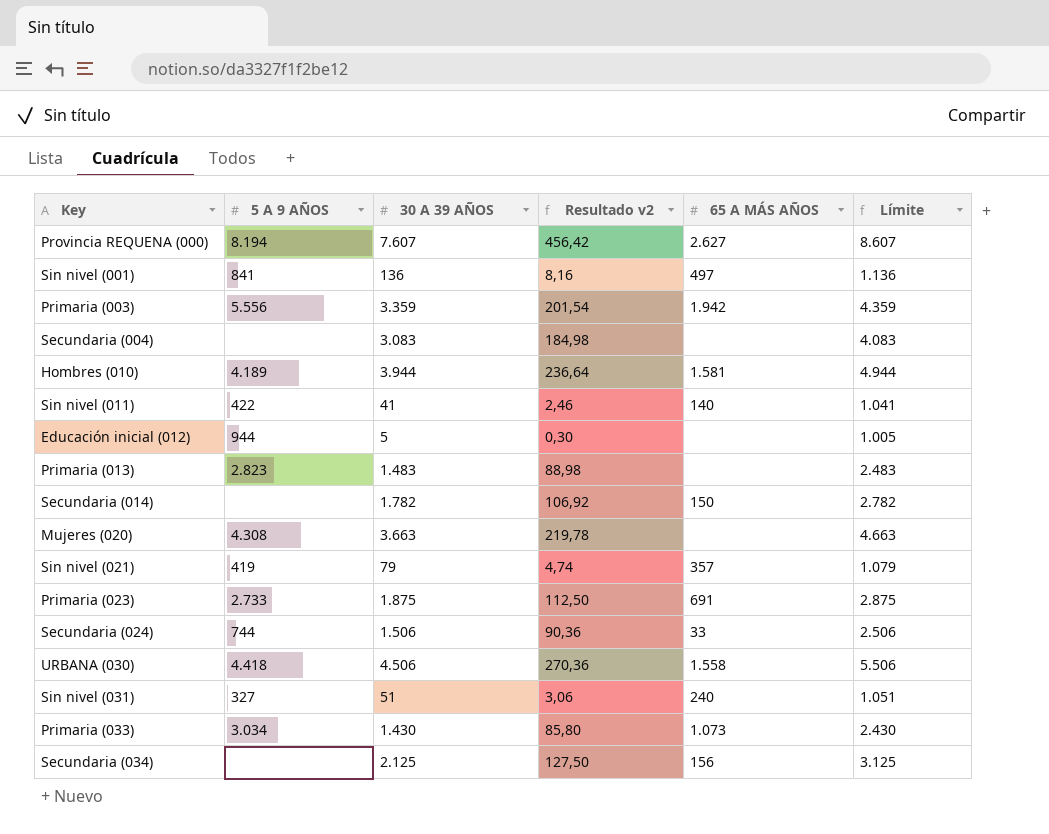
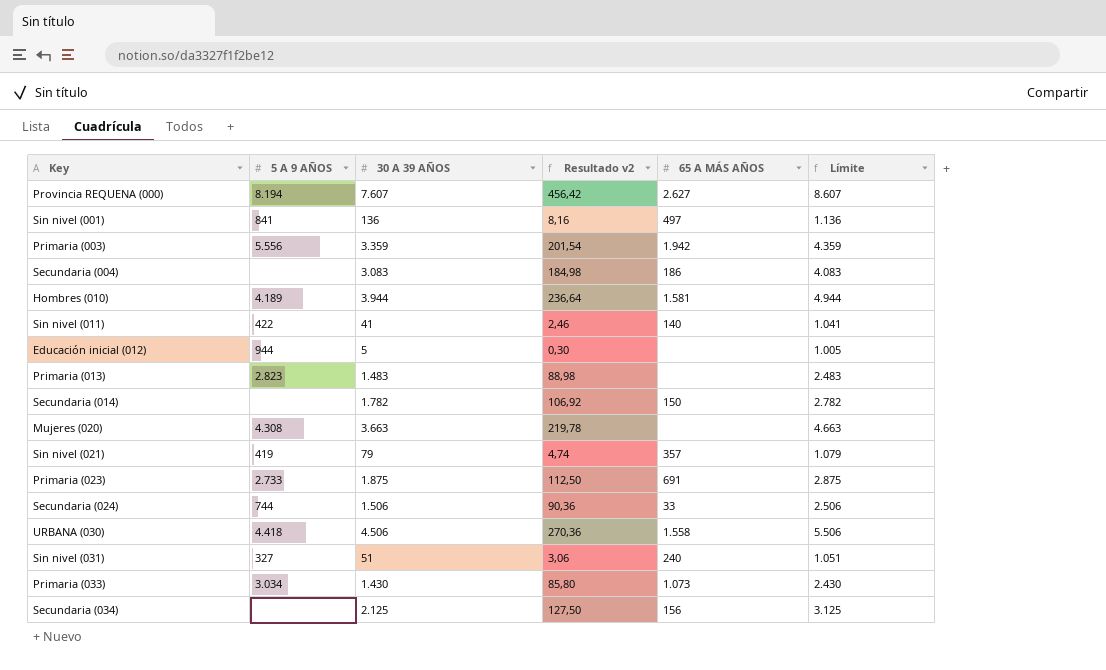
Secundaria (004) | 65 A MÁS AÑOS: none -> 186

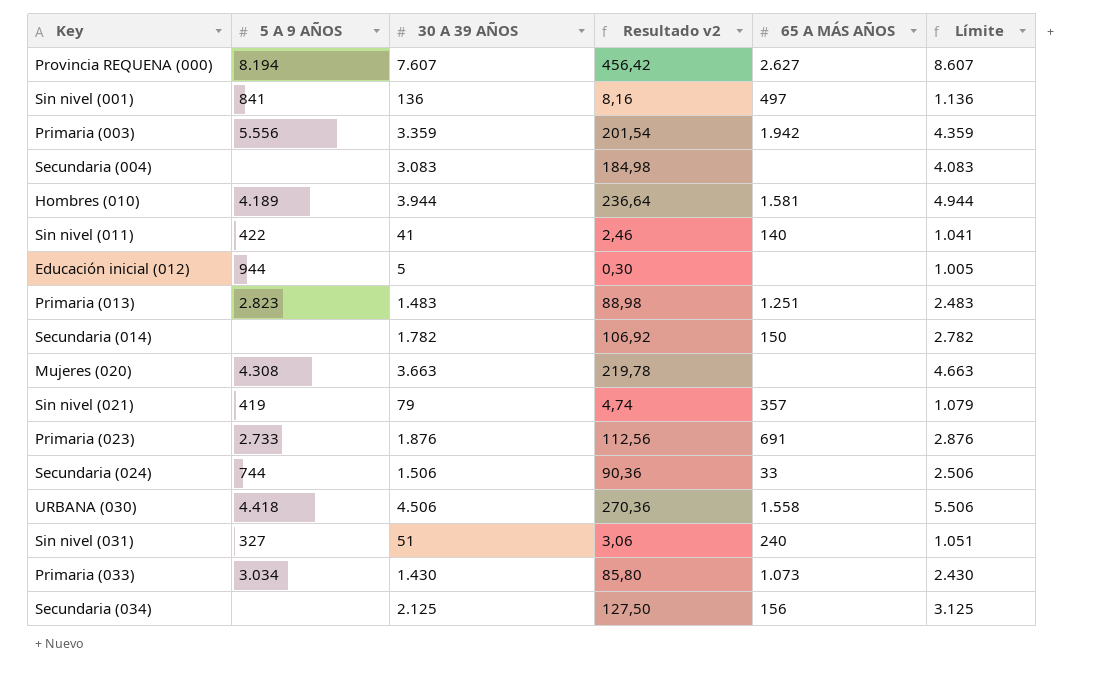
Secundaria (004) | 65 A MÁS AÑOS: 186 -> none
Primaria (013) | 65 A MÁS AÑOS: none -> 1.251
Primaria (023) | 30 A 39 AÑOS: 1.875 -> 1.876
Primaria (023) | Resultado v2: 112,50 -> 112,56
Primaria (023) | Límite: 2.875 -> 2.876

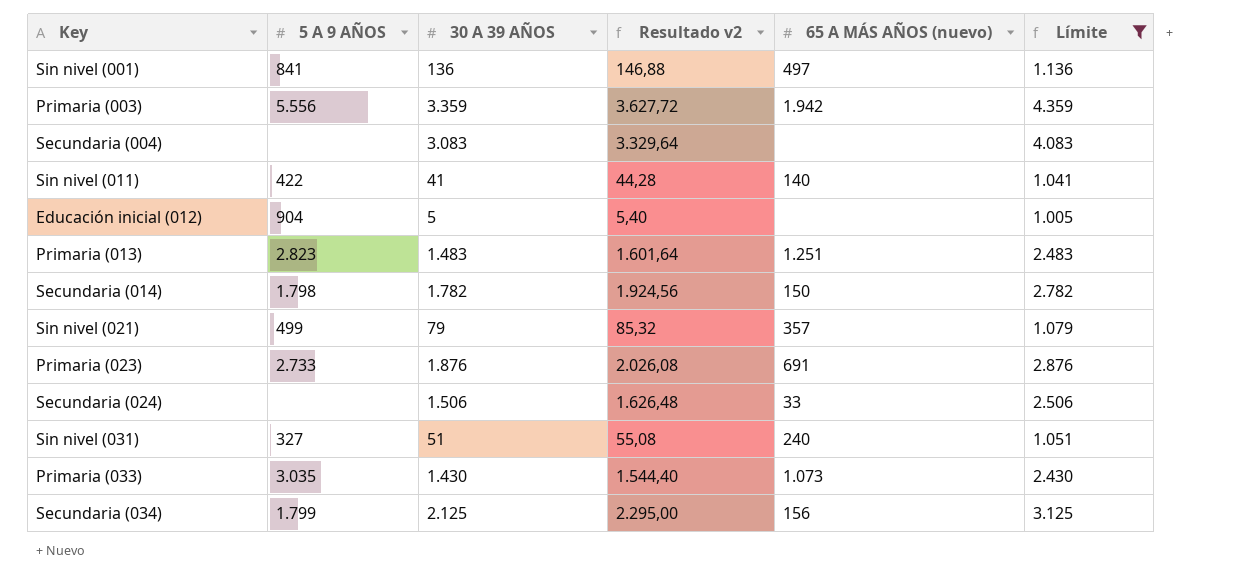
filter: none -> Límite <= 4.359
column Resultado v2 | formula: [30 A 39 AÑOS] * 0,06 -> [30 A 39 AÑOS] * 1,08
column name: 65 A MÁS AÑOS -> 65 A MÁS AÑOS (nuevo)
Educación inicial (012) | 5 A 9 AÑOS: 944 -> 904
Secundaria (014) | 5 A 9 AÑOS: none -> 1.798
Sin nivel (021) | 5 A 9 AÑOS: 419 -> 499
Secundaria (024) | 5 A 9 AÑOS: 744 -> none
Primaria (033) | 5 A 9 AÑOS: 3.034 -> 3.035
Secundaria (034) | 5 A 9 AÑOS: none -> 1.799

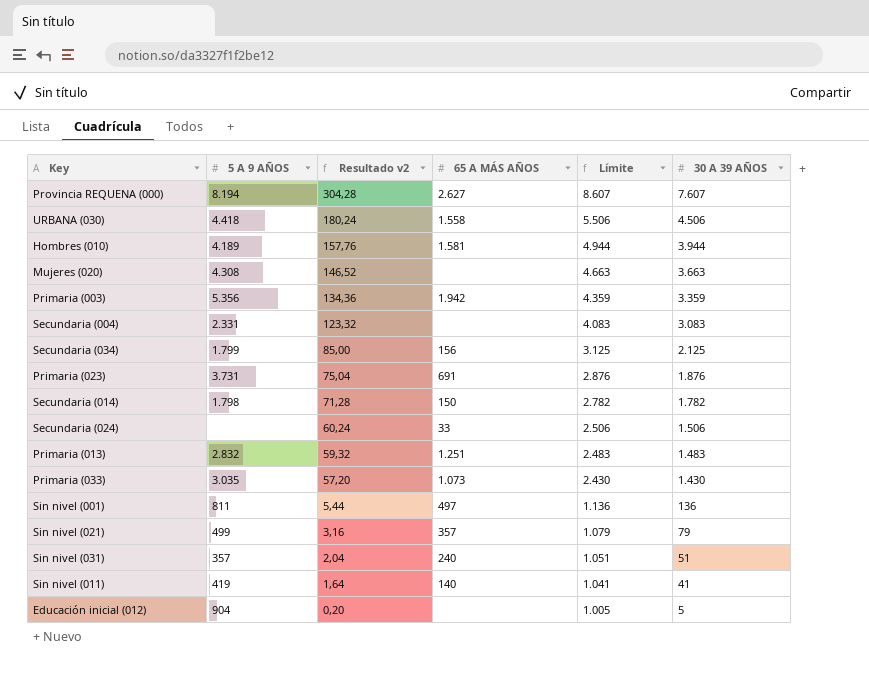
filter: Límite <= 4.359 -> none
row order: none -> Resultado v2 descending
column Resultado v2 | formula: [30 A 39 AÑOS] * 1,08 -> [30 A 39 AÑOS] * 0,04
column name: 65 A MÁS AÑOS (nuevo) -> 65 A MÁS AÑOS
column 30 A 39 AÑOS | position: 3 -> 6
Primaria (003) | 5 A 9 AÑOS: 5.556 -> 5.356
Secundaria (004) | 5 A 9 AÑOS: none -> 2.331
Primaria (023) | 5 A 9 AÑOS: 2.733 -> 3.731
Primaria (013) | 5 A 9 AÑOS: 2.823 -> 2.832
Sin nivel (001) | 5 A 9 AÑOS: 841 -> 811
Sin nivel (031) | 5 A 9 AÑOS: 327 -> 357
Sin nivel (011) | 5 A 9 AÑOS: 422 -> 419

